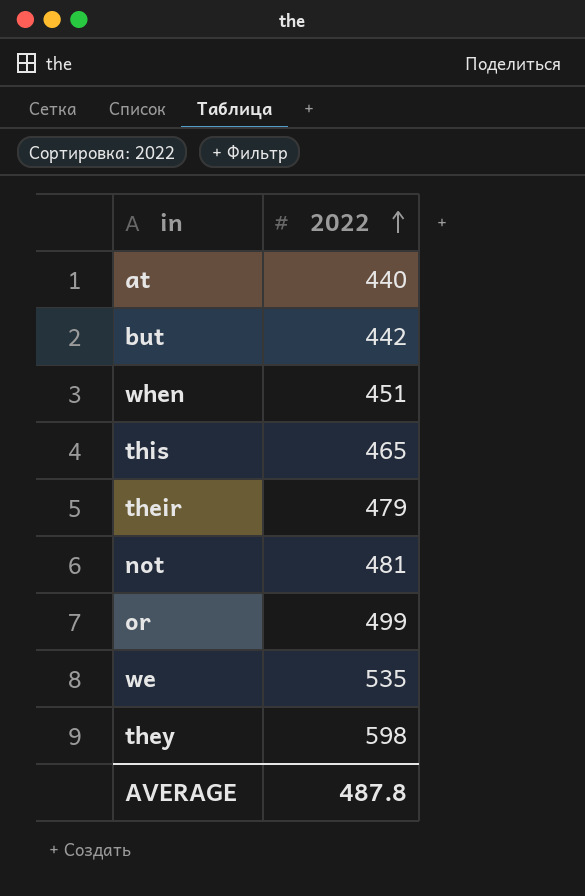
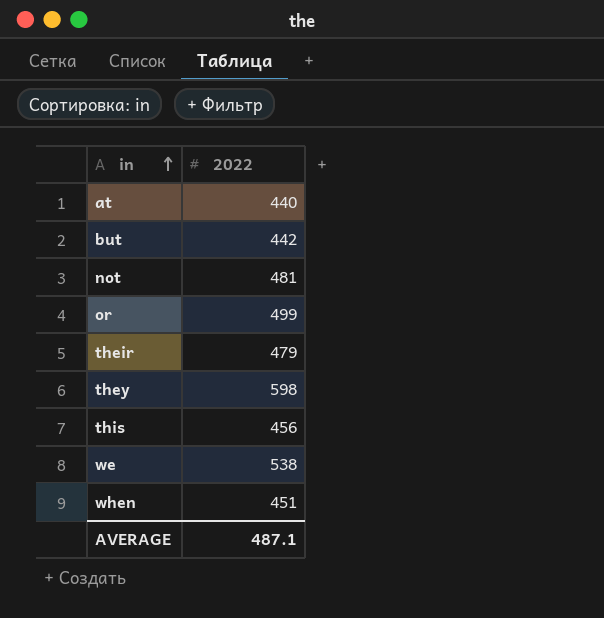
row order: 2022 ascending -> in ascending
this | 2022: 465 -> 456
we | 2022: 535 -> 538
AVERAGE | 2022: 487.8 -> 487.1

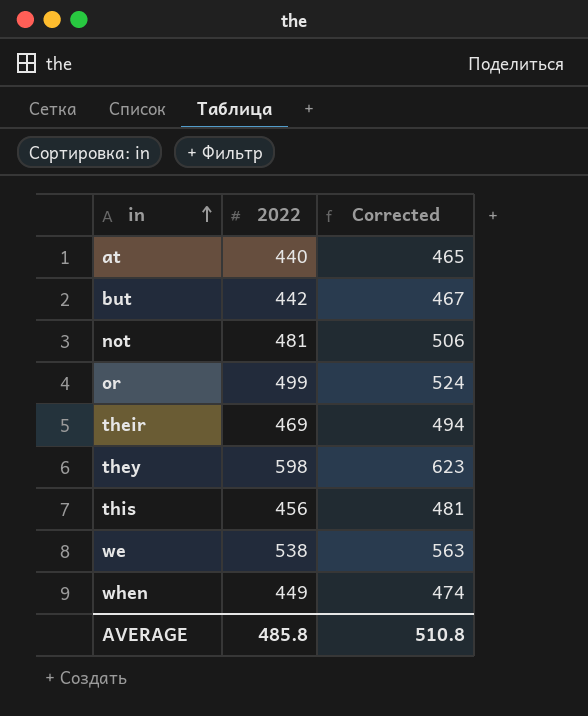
column Corrected | formula: none -> [2022] + 25
their | 2022: 479 -> 469
when | 2022: 451 -> 449
AVERAGE | 2022: 487.1 -> 485.8

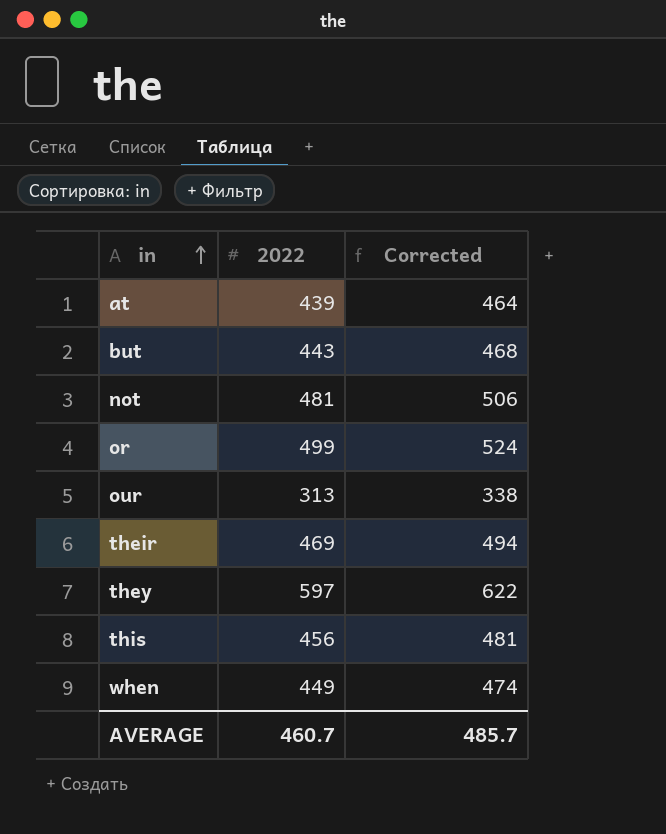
row we: 538 | 563 -> none
at | 2022: 440 -> 439
at | Corrected: 465 -> 464
but | 2022: 442 -> 443
but | Corrected: 467 -> 468
row our: none -> 313 | 338
they | 2022: 598 -> 597
they | Corrected: 623 -> 622
AVERAGE | 2022: 485.8 -> 460.7
AVERAGE | Corrected: 510.8 -> 485.7

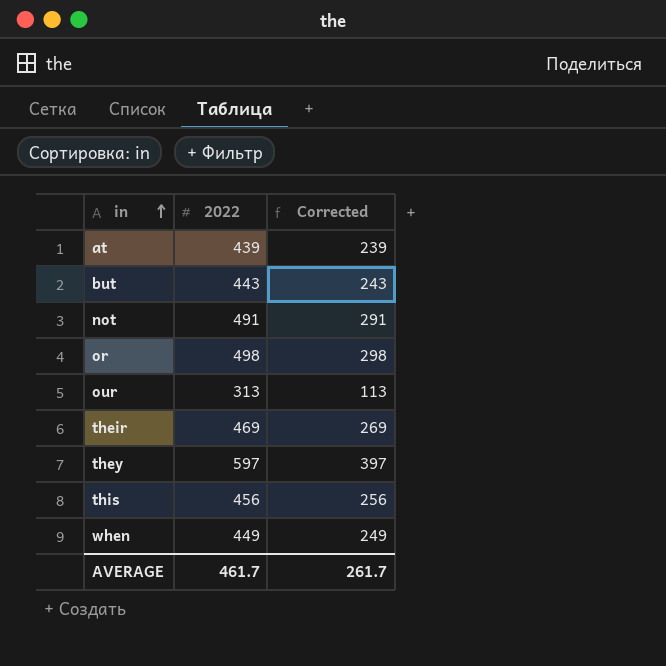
column Corrected | formula: [2022] + 25 -> [2022] - 200
not | 2022: 481 -> 491
or | 2022: 499 -> 498
AVERAGE | 2022: 460.7 -> 461.7
AVERAGE | Corrected: 485.7 -> 261.7

